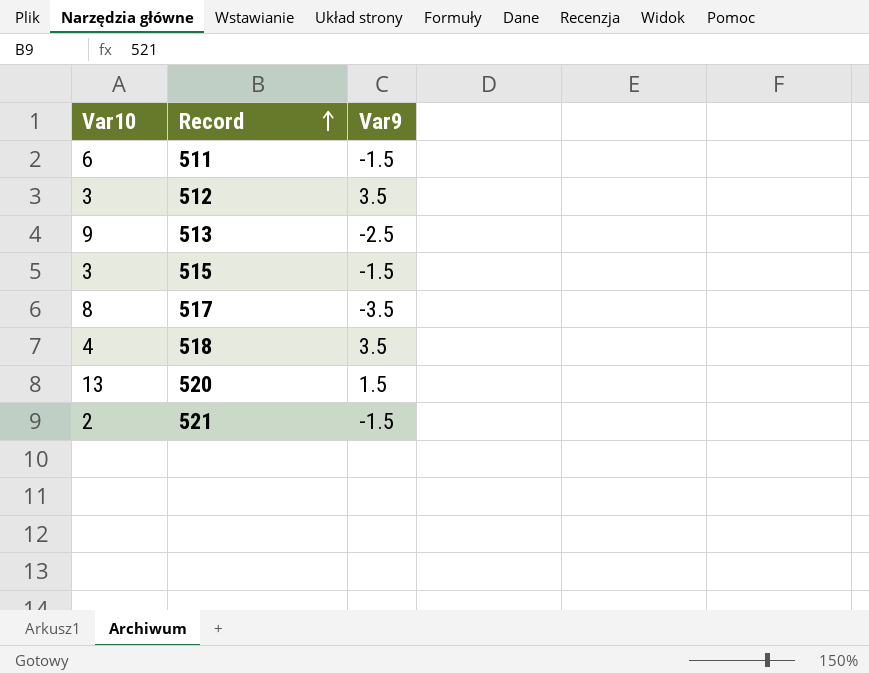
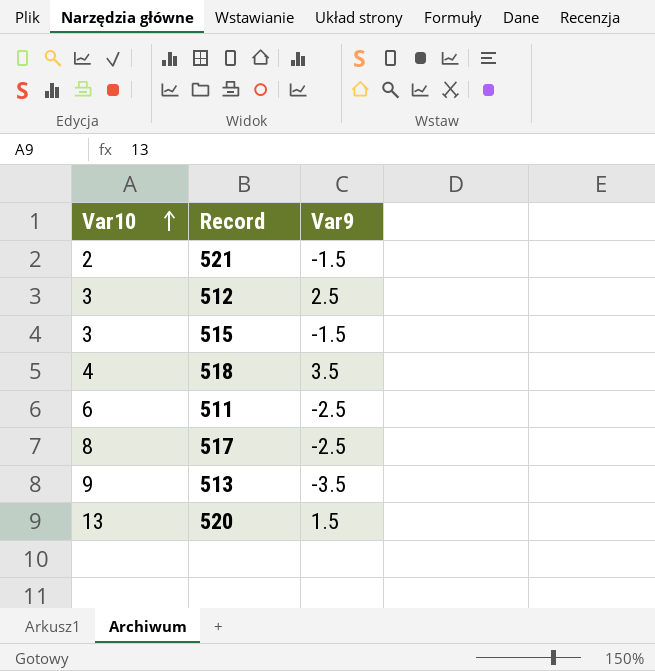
row order: Record ascending -> Var10 ascending
512 | Var9: 3.5 -> 2.5
511 | Var9: -1.5 -> -2.5
517 | Var9: -3.5 -> -2.5
513 | Var9: -2.5 -> -3.5

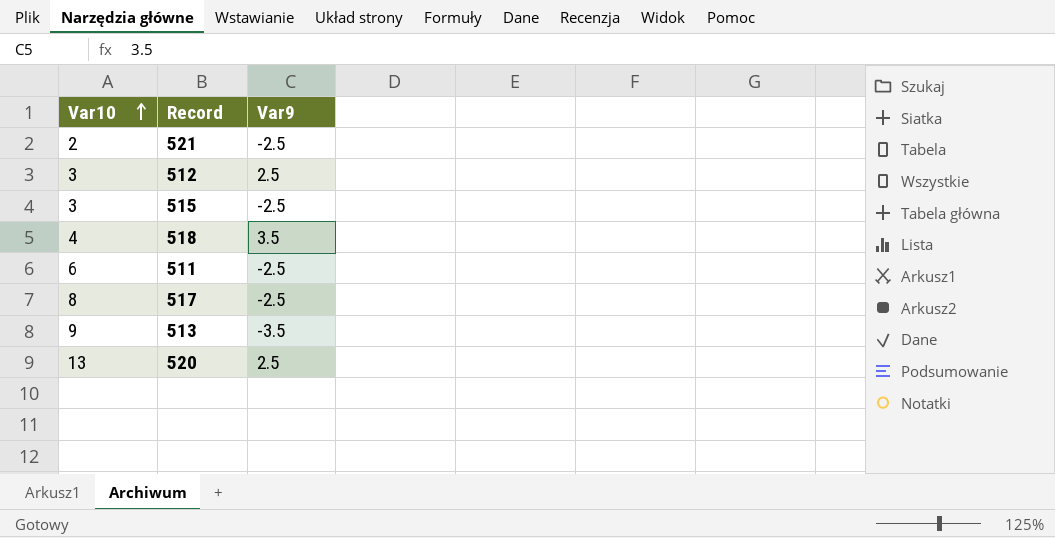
521 | Var9: -1.5 -> -2.5
515 | Var9: -1.5 -> -2.5
520 | Var9: 1.5 -> 2.5

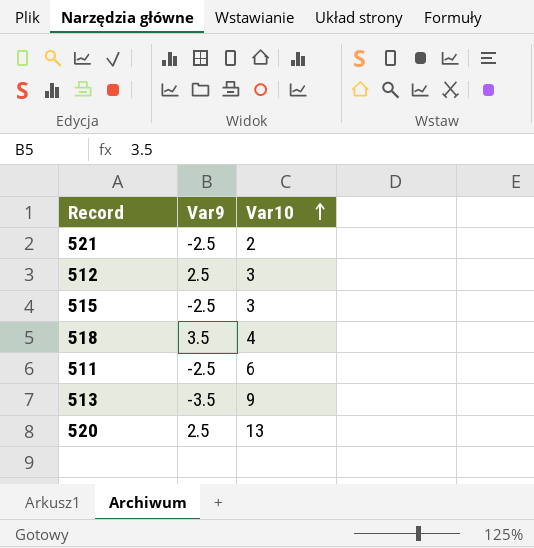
column Var10 | position: 1 -> 3
row 517: 8 | -2.5 -> none

